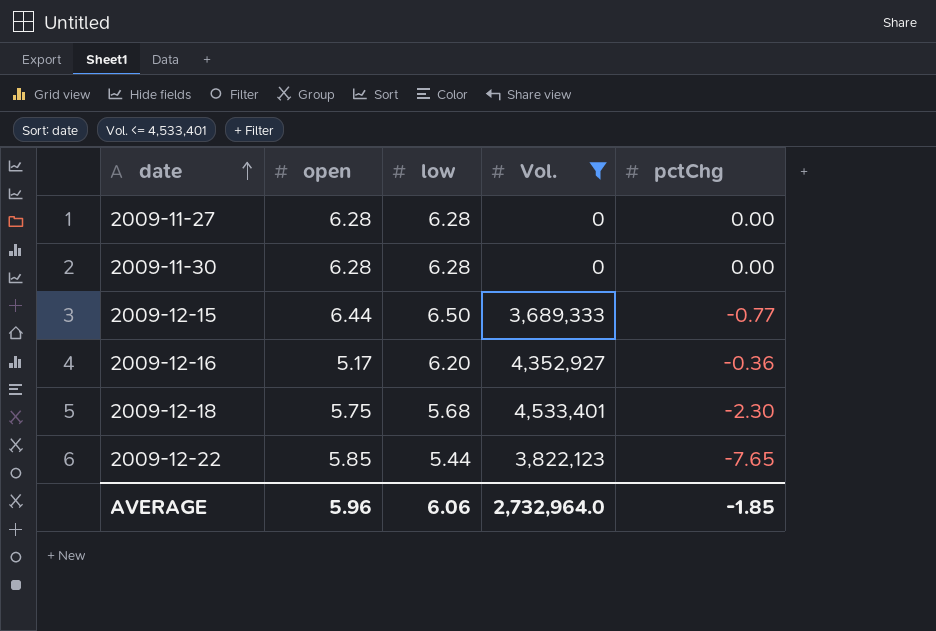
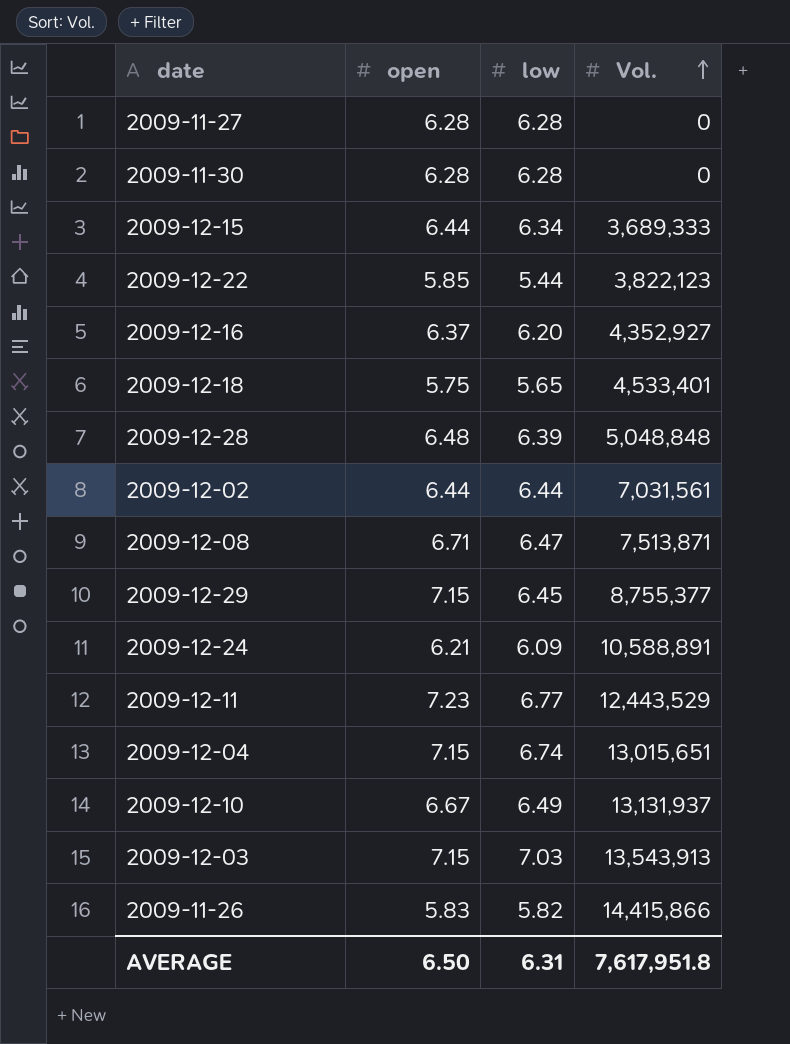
filter: Vol. <= 4,533,401 -> none
row order: date ascending -> Vol. ascending
column pctChg | position: 5 -> none
2009-12-15 | low: 6.50 -> 6.34
2009-12-16 | open: 5.17 -> 6.37
2009-12-18 | low: 5.68 -> 5.65
AVERAGE | open: 5.96 -> 6.50
AVERAGE | low: 6.06 -> 6.31
AVERAGE | Vol.: 2,732,964.0 -> 7,617,951.8

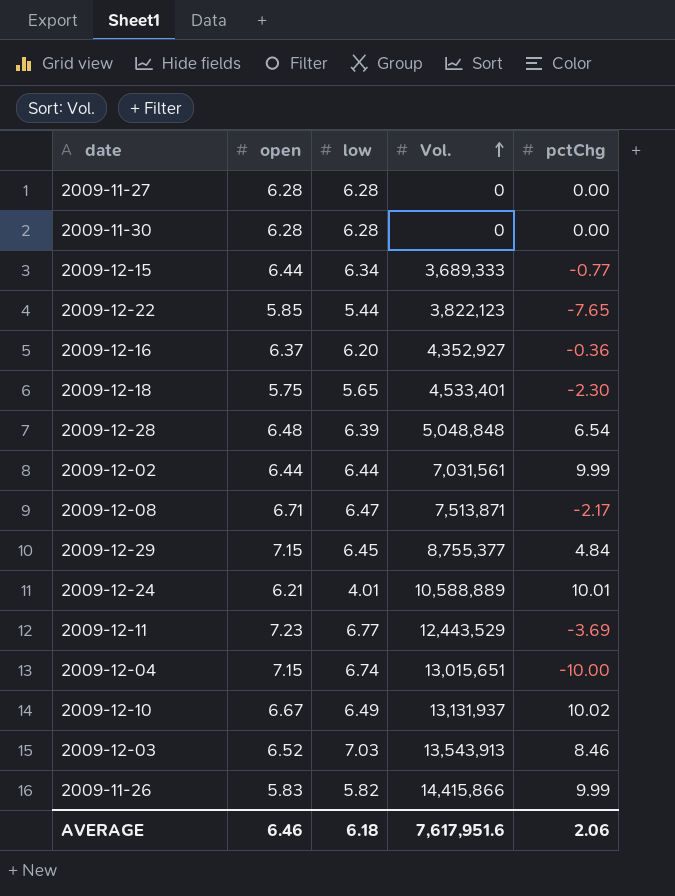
column pctChg | position: none -> 5
2009-12-24 | low: 6.09 -> 4.01
2009-12-24 | Vol.: 10,588,891 -> 10,588,889
2009-12-03 | open: 7.15 -> 6.52
AVERAGE | open: 6.50 -> 6.46
AVERAGE | low: 6.31 -> 6.18
AVERAGE | Vol.: 7,617,951.8 -> 7,617,951.6

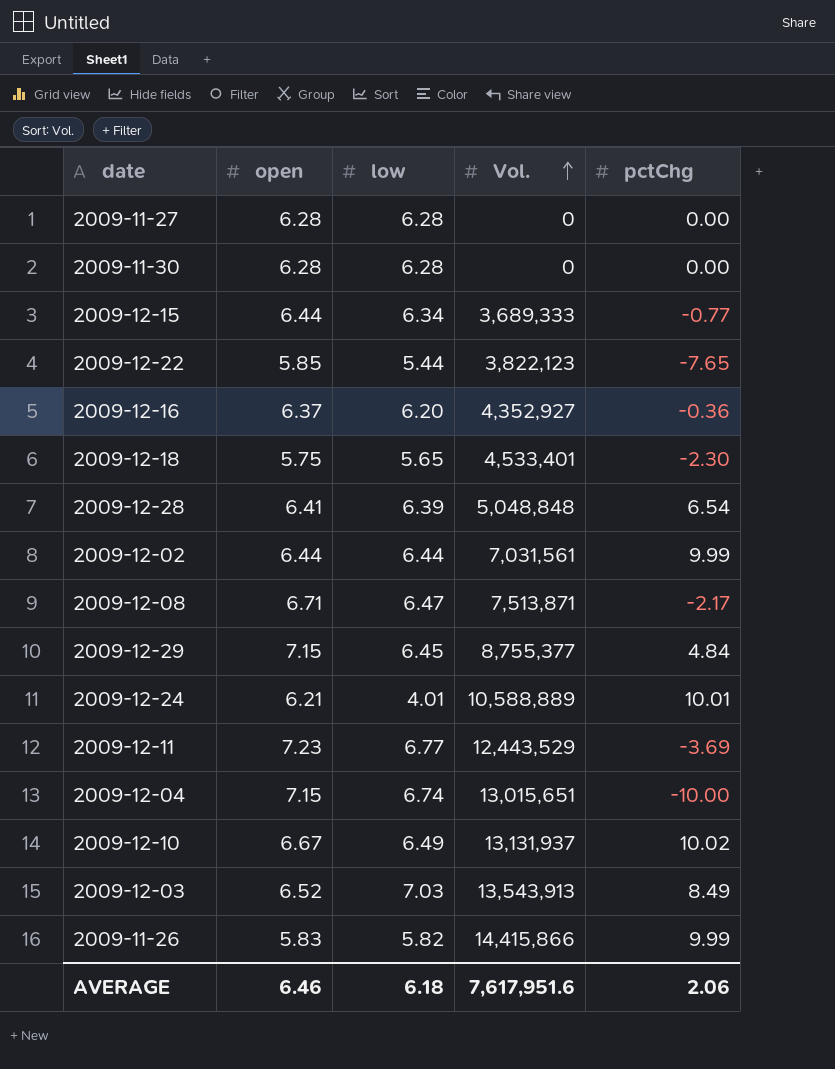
2009-12-28 | open: 6.48 -> 6.41
2009-12-03 | pctChg: 8.46 -> 8.49

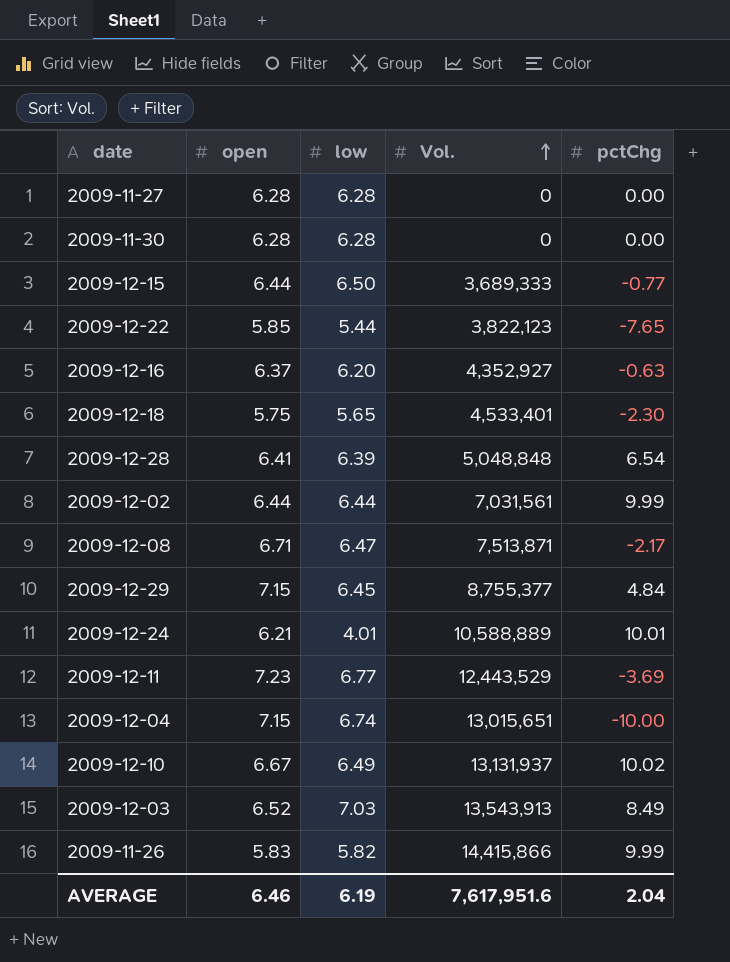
2009-12-15 | low: 6.34 -> 6.50
2009-12-16 | pctChg: -0.36 -> -0.63
AVERAGE | low: 6.18 -> 6.19
AVERAGE | pctChg: 2.06 -> 2.04

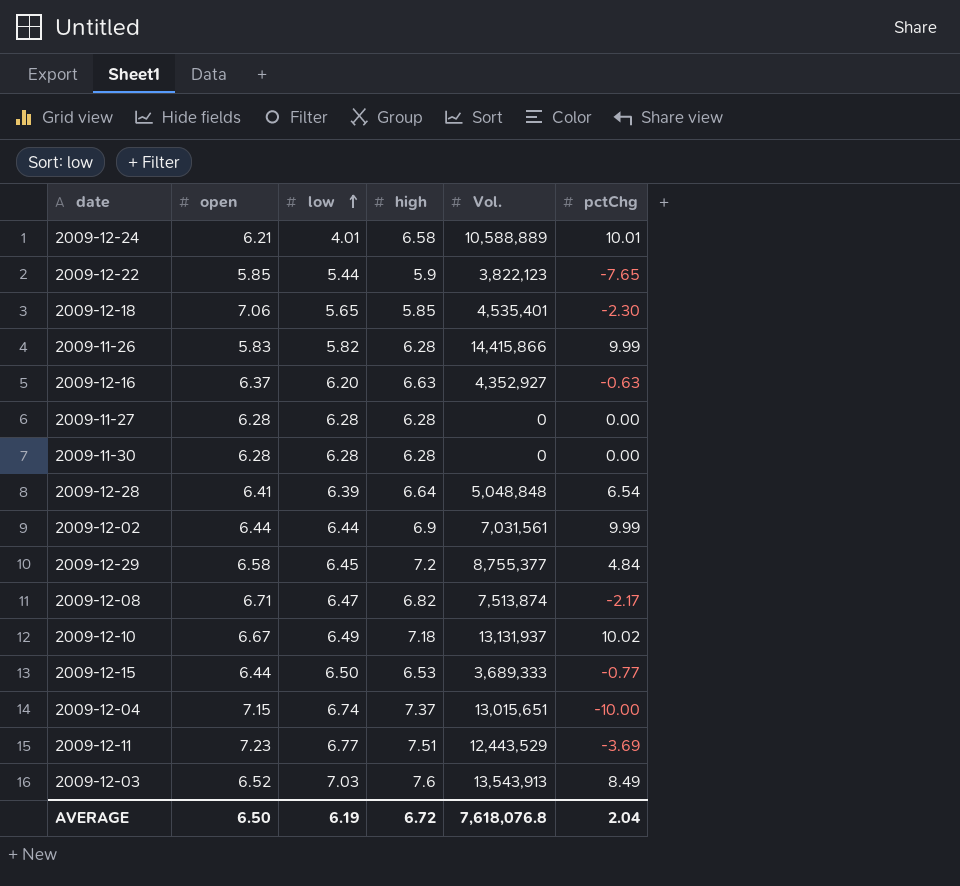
row order: Vol. ascending -> low ascending
column high | position: none -> 4
2009-12-18 | open: 5.75 -> 7.06
2009-12-18 | Vol.: 4,533,401 -> 4,535,401
2009-12-29 | open: 7.15 -> 6.58
2009-12-08 | Vol.: 7,513,871 -> 7,513,874
AVERAGE | open: 6.46 -> 6.50
AVERAGE | Vol.: 7,617,951.6 -> 7,618,076.8

